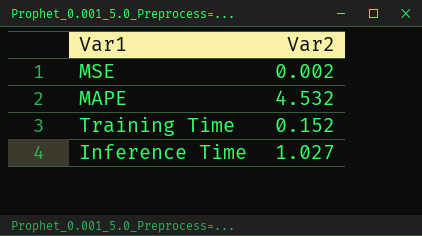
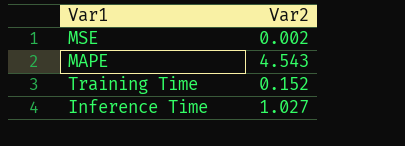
MAPE | Var2: 4.532 -> 4.543

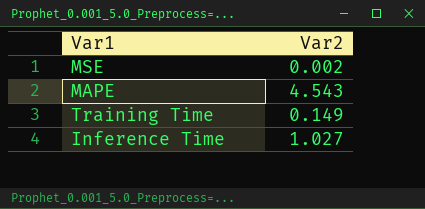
Training Time | Var2: 0.152 -> 0.149

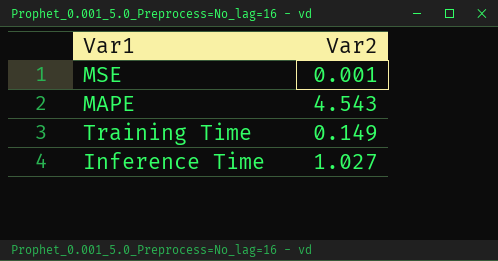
MSE | Var2: 0.002 -> 0.001

